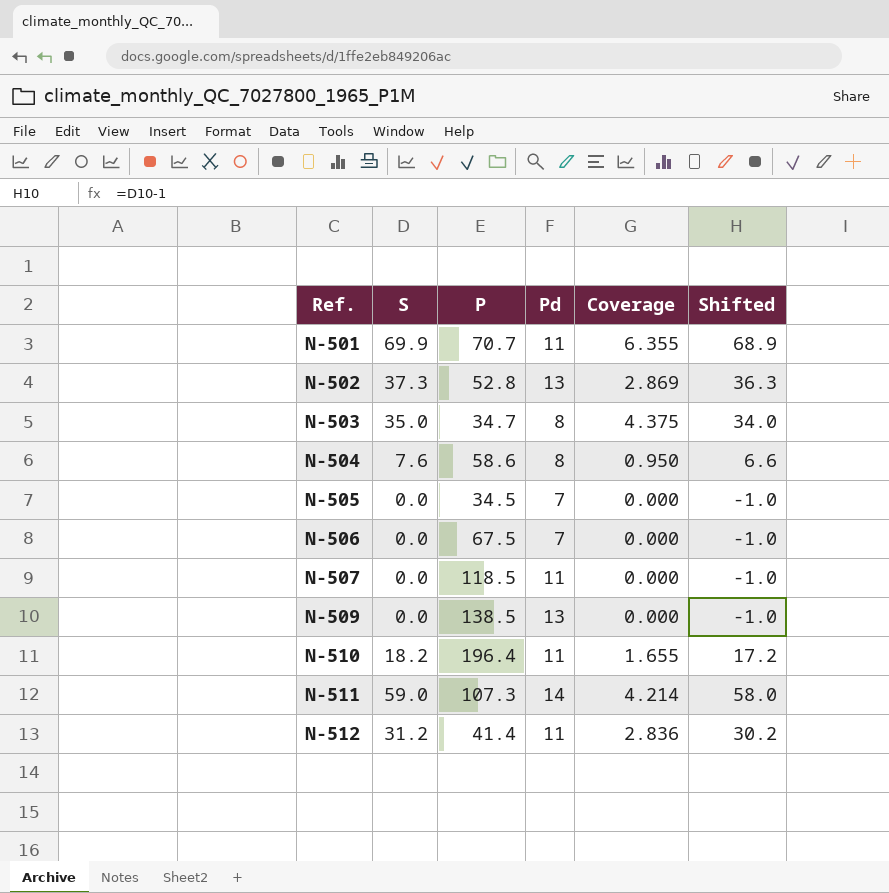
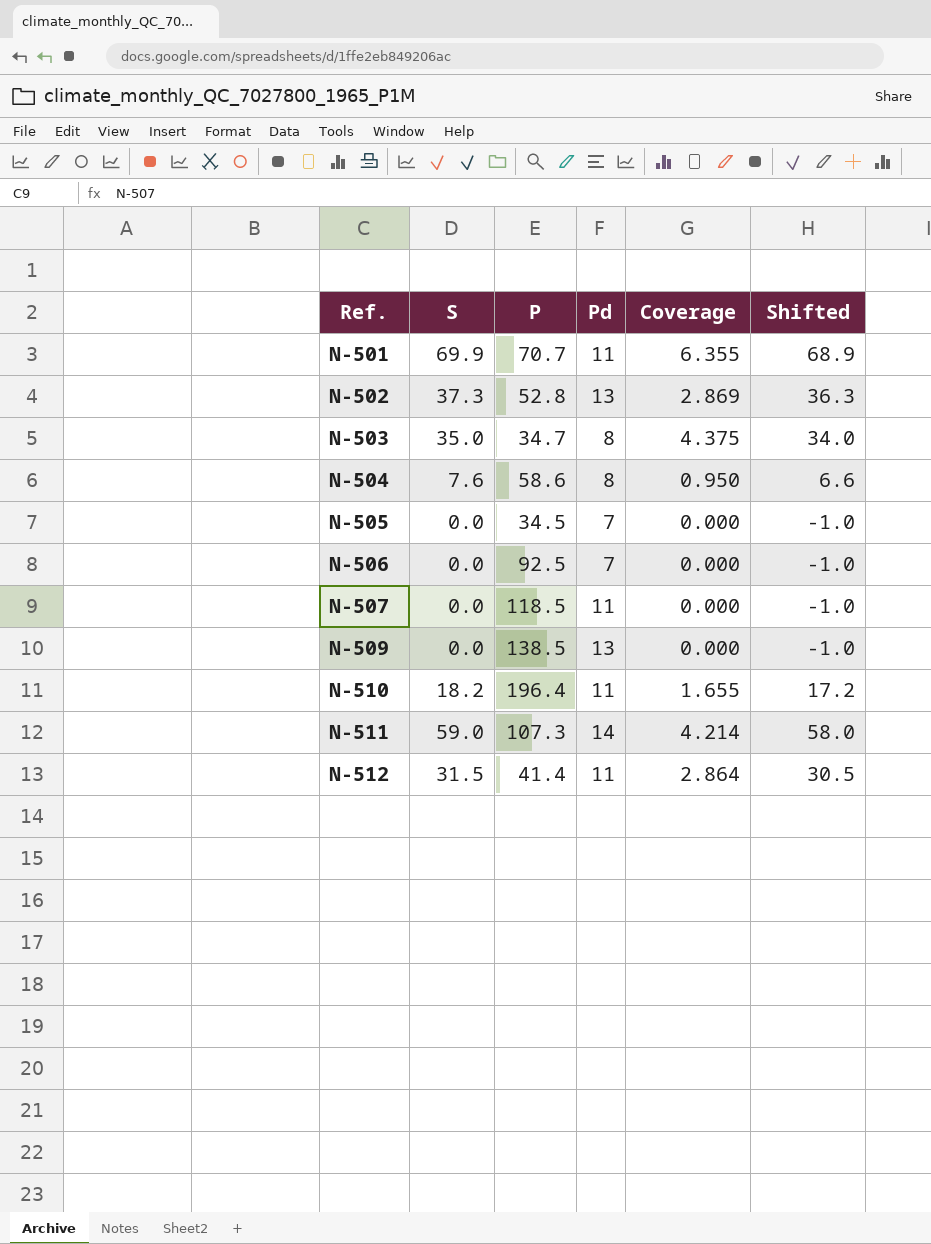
N-506 | P: 67.5 -> 92.5
N-512 | S: 31.2 -> 31.5
N-512 | Coverage: 2.836 -> 2.864
N-512 | Shifted: 30.2 -> 30.5

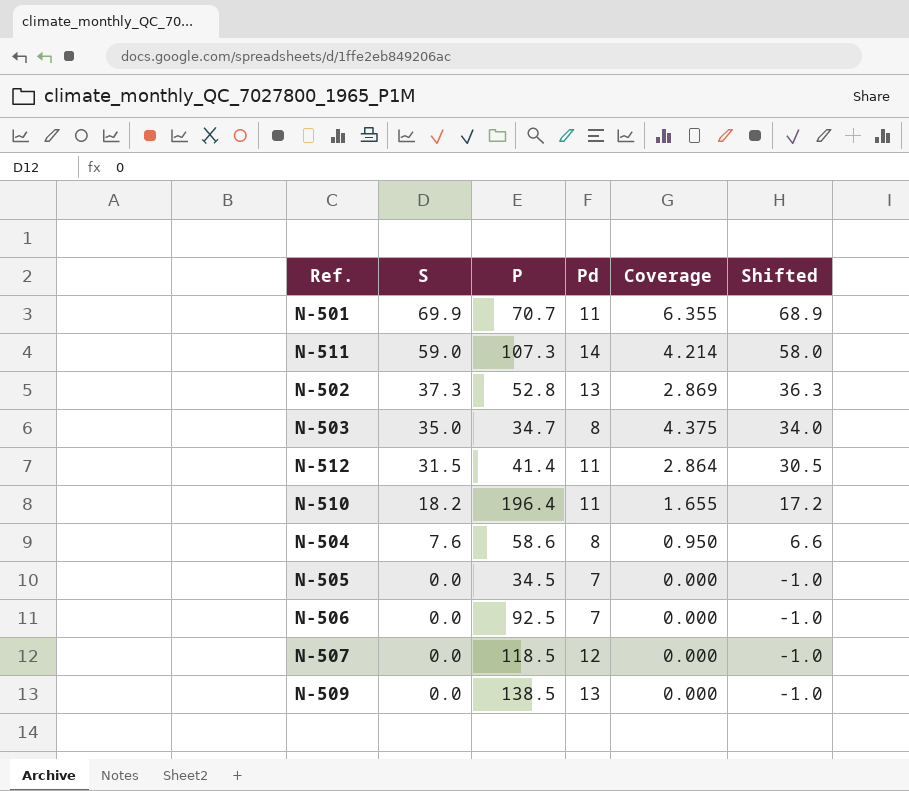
row order: Ref. ascending -> S descending
N-507 | Pd: 11 -> 12

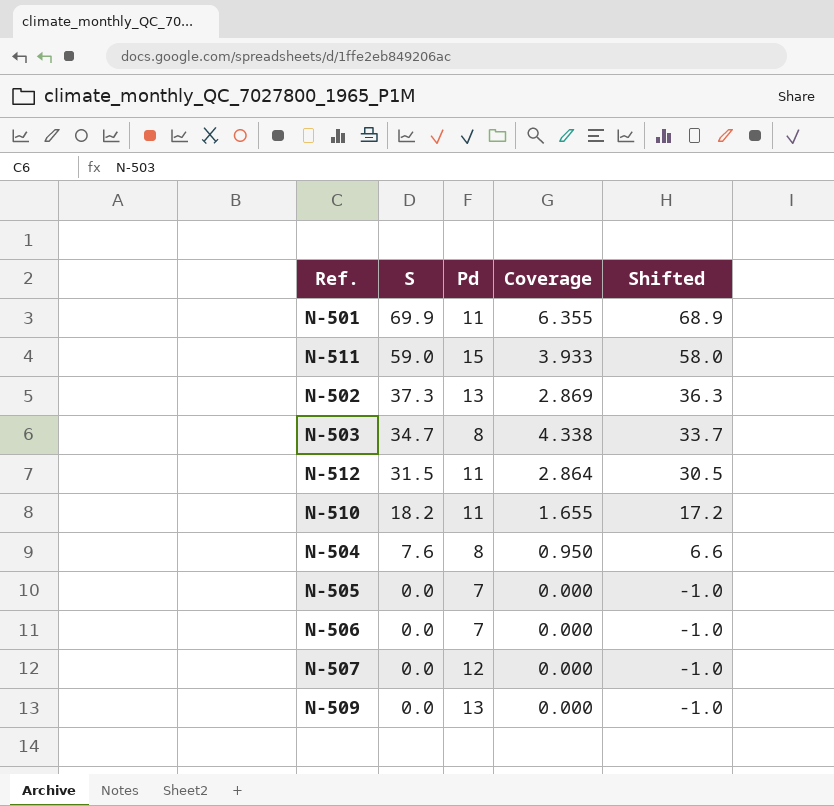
column P | position: 3 -> none
N-511 | Pd: 14 -> 15
N-511 | Coverage: 4.214 -> 3.933
N-503 | S: 35.0 -> 34.7
N-503 | Coverage: 4.375 -> 4.338
N-503 | Shifted: 34.0 -> 33.7

